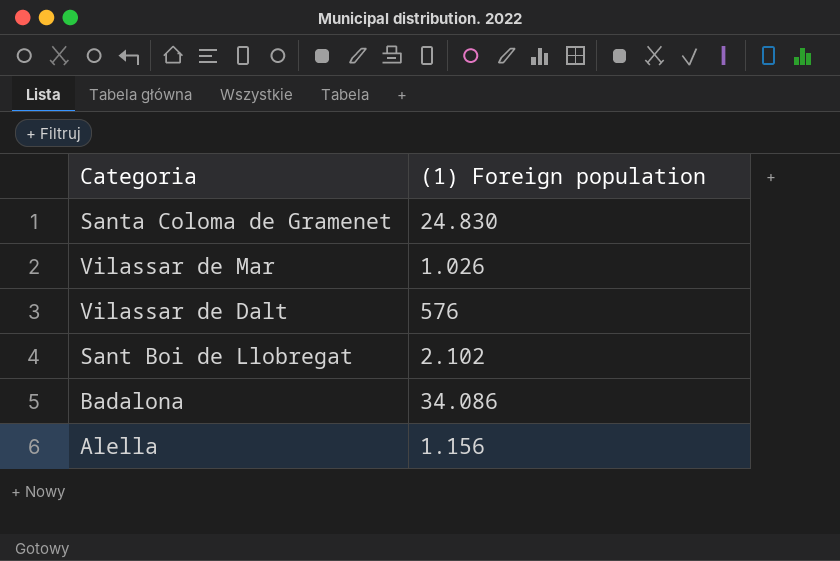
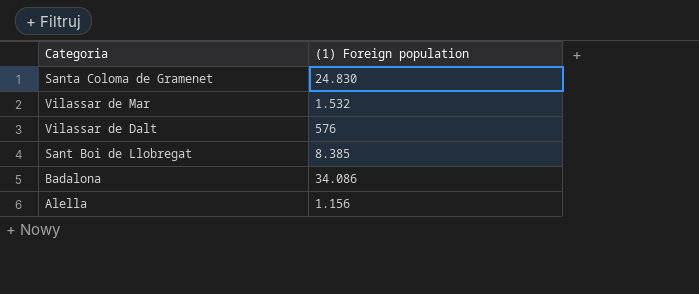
Vilassar de Mar | (1) Foreign population: 1.026 -> 1.532
Sant Boi de Llobregat | (1) Foreign population: 2.102 -> 8.385

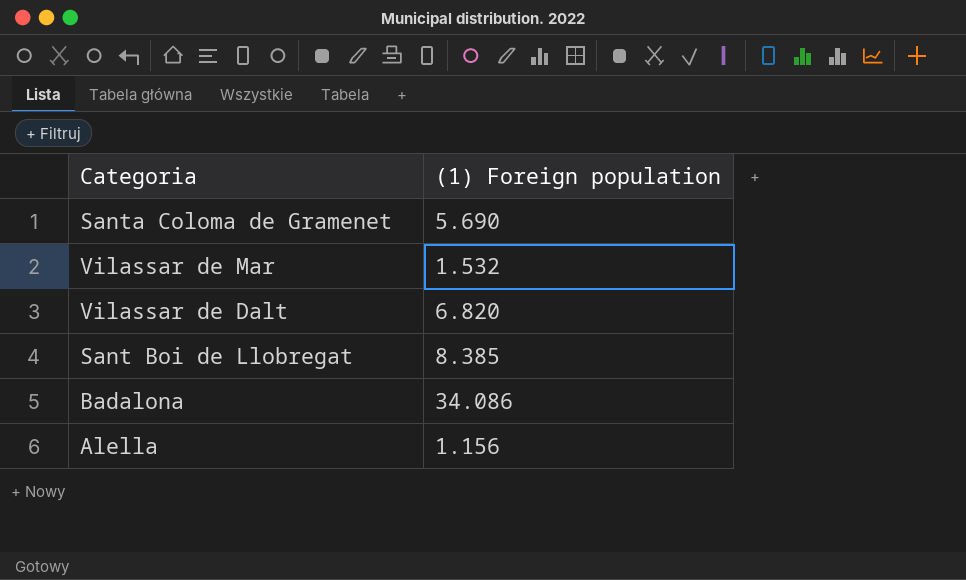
Santa Coloma de Gramenet | (1) Foreign population: 24.830 -> 5.690
Vilassar de Dalt | (1) Foreign population: 576 -> 6.820

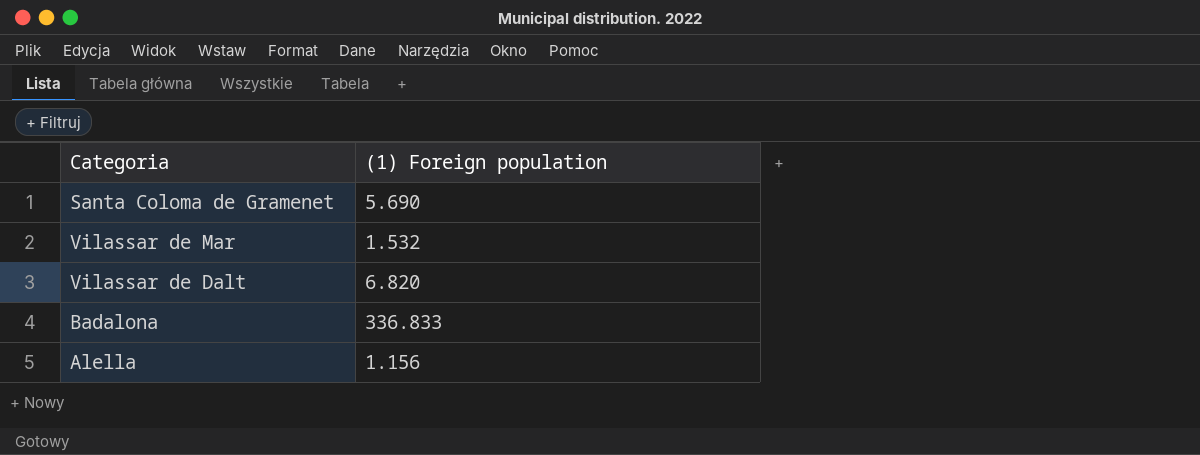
row Sant Boi de Llobregat: 8.385 -> none
Badalona | (1) Foreign population: 34.086 -> 336.833

